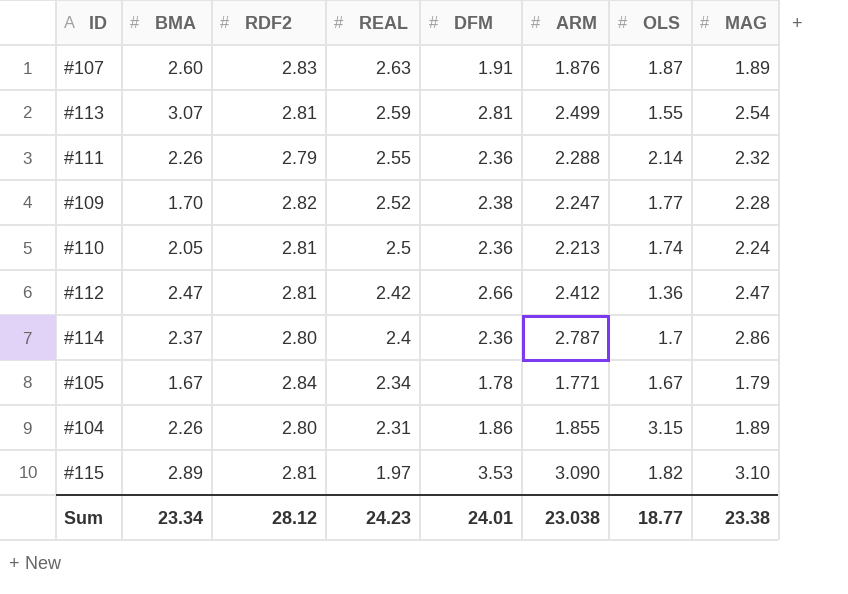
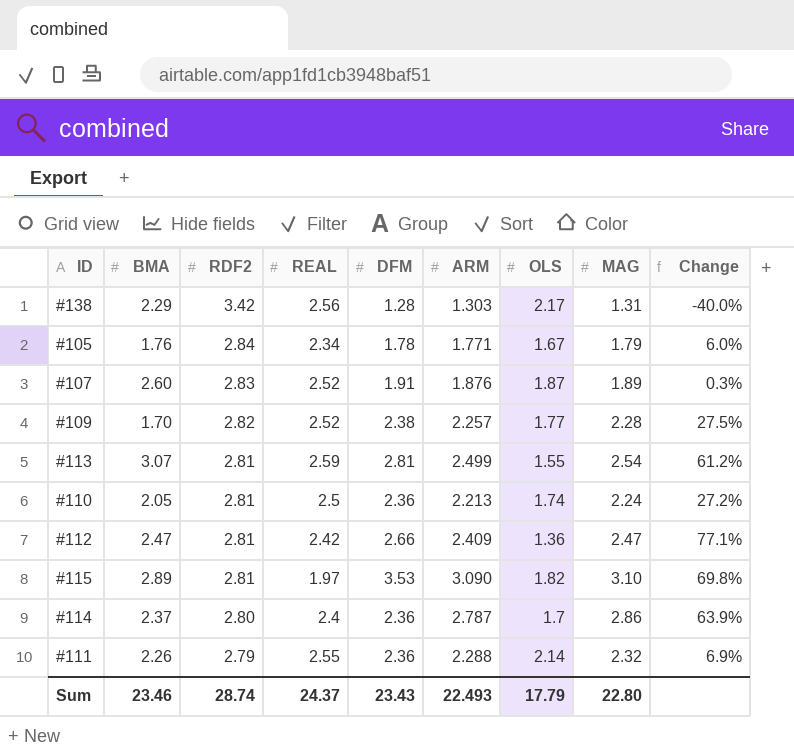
row order: REAL descending -> RDF2 descending
column Change | formula: none -> ([ARM] - [OLS]) / [OLS]
row #104: 2.26 | 2.80 | 2.31 | 1.86 | 1.855 | 3.15 | 1.89 -> none
row #138: none -> 2.29 | 3.42 | 2.56 | 1.28 | 1.303 | 2.17 | 1.31 | -40.0%
#105 | BMA: 1.67 -> 1.76
#107 | REAL: 2.63 -> 2.52
#109 | ARM: 2.247 -> 2.257
#112 | ARM: 2.412 -> 2.409
Sum | BMA: 23.34 -> 23.46
Sum | RDF2: 28.12 -> 28.74
Sum | REAL: 24.23 -> 24.37
Sum | DFM: 24.01 -> 23.43
Sum | ARM: 23.038 -> 22.493
Sum | OLS: 18.77 -> 17.79
Sum | MAG: 23.38 -> 22.80

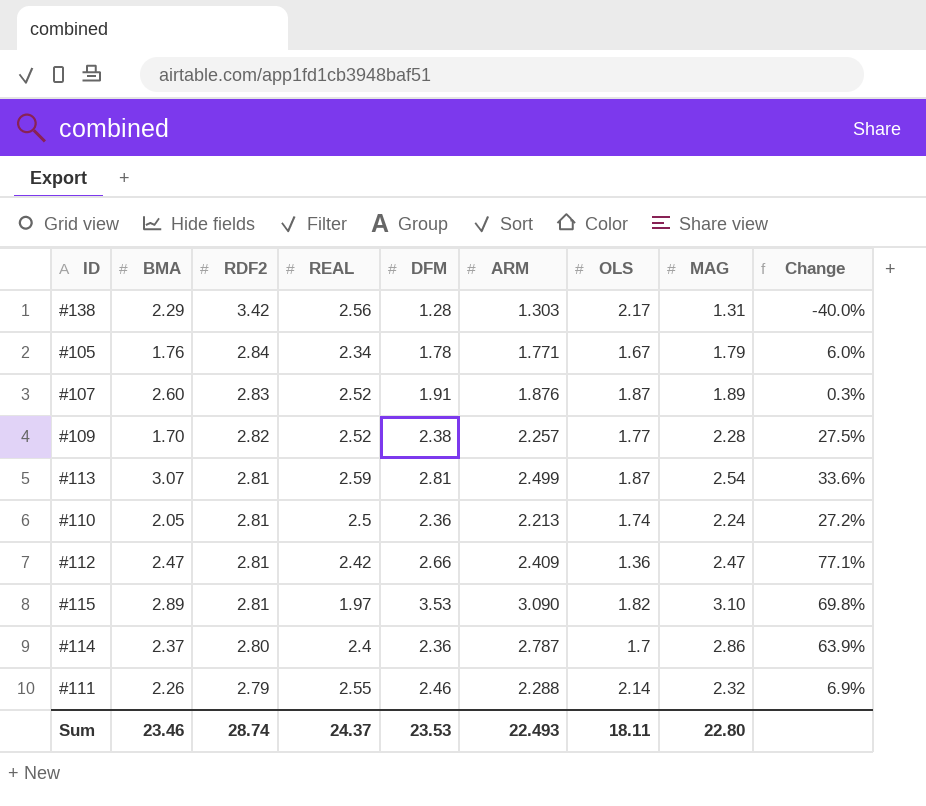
#113 | OLS: 1.55 -> 1.87
#113 | Change: 61.2% -> 33.6%
#111 | DFM: 2.36 -> 2.46
Sum | DFM: 23.43 -> 23.53
Sum | OLS: 17.79 -> 18.11

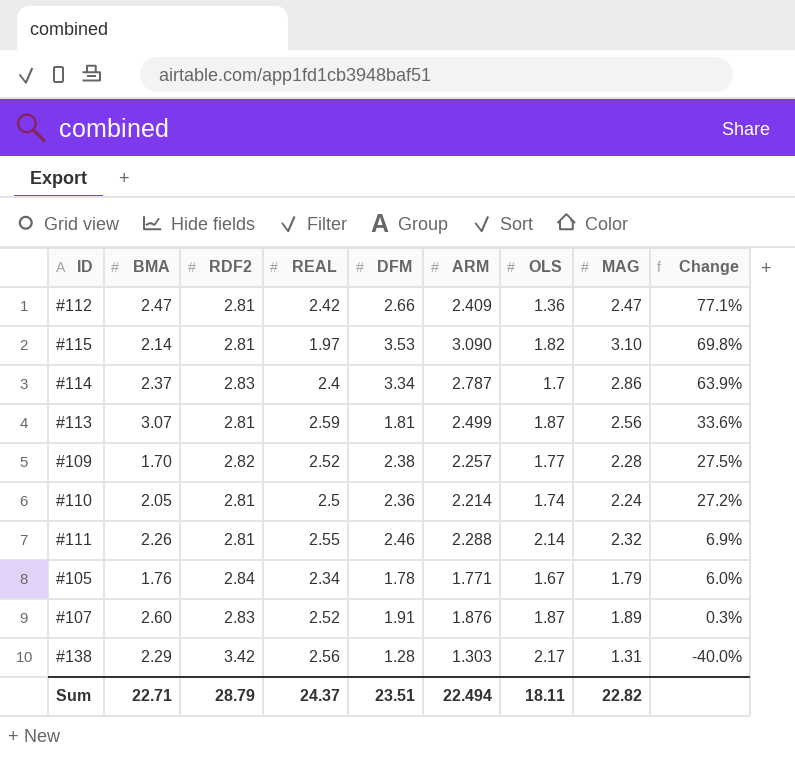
row order: RDF2 descending -> Change descending
#115 | BMA: 2.89 -> 2.14
#114 | RDF2: 2.80 -> 2.83
#114 | DFM: 2.36 -> 3.34
#113 | DFM: 2.81 -> 1.81
#113 | MAG: 2.54 -> 2.56
#110 | ARM: 2.213 -> 2.214
#111 | RDF2: 2.79 -> 2.81
Sum | BMA: 23.46 -> 22.71
Sum | RDF2: 28.74 -> 28.79
Sum | DFM: 23.53 -> 23.51
Sum | ARM: 22.493 -> 22.494
Sum | MAG: 22.80 -> 22.82

